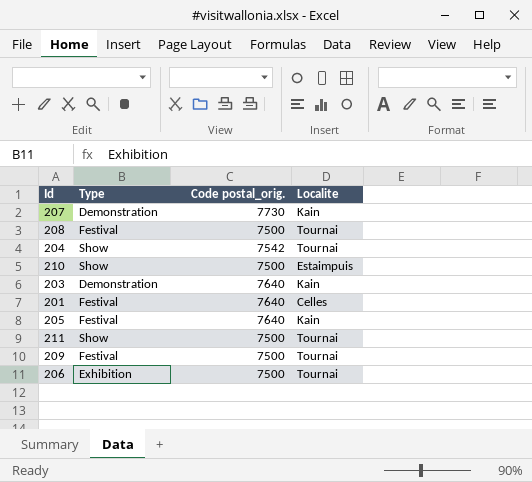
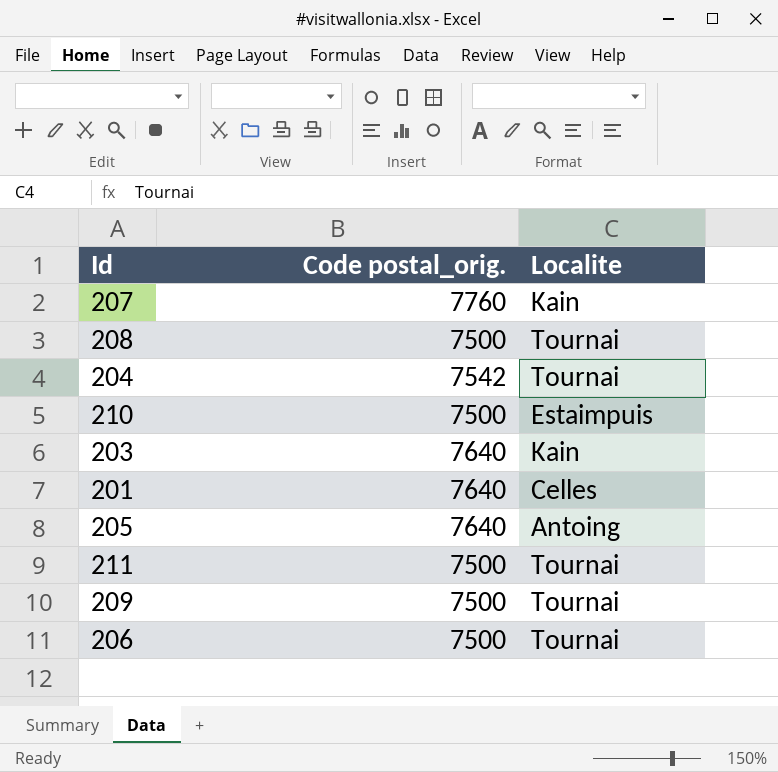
column Type | position: 2 -> none
207 | Code postal_orig.: 7730 -> 7760
205 | Localite: Kain -> Antoing

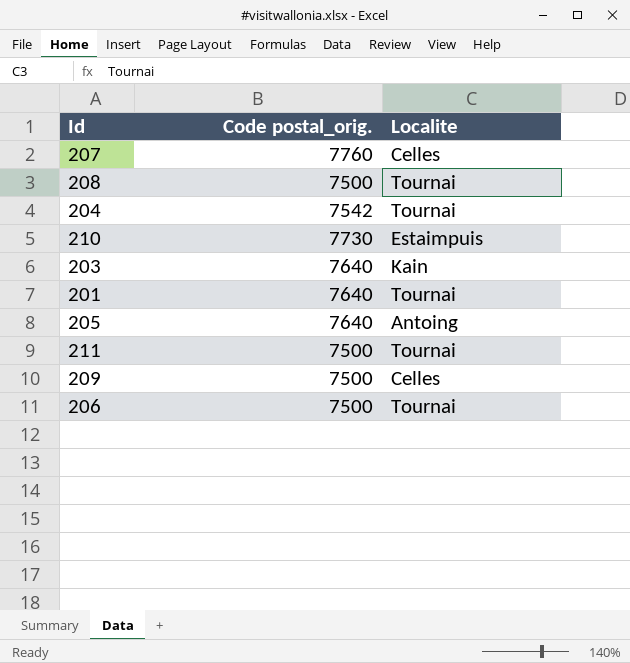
207 | Localite: Kain -> Celles
210 | Code postal_orig.: 7500 -> 7730
201 | Localite: Celles -> Tournai
209 | Localite: Tournai -> Celles

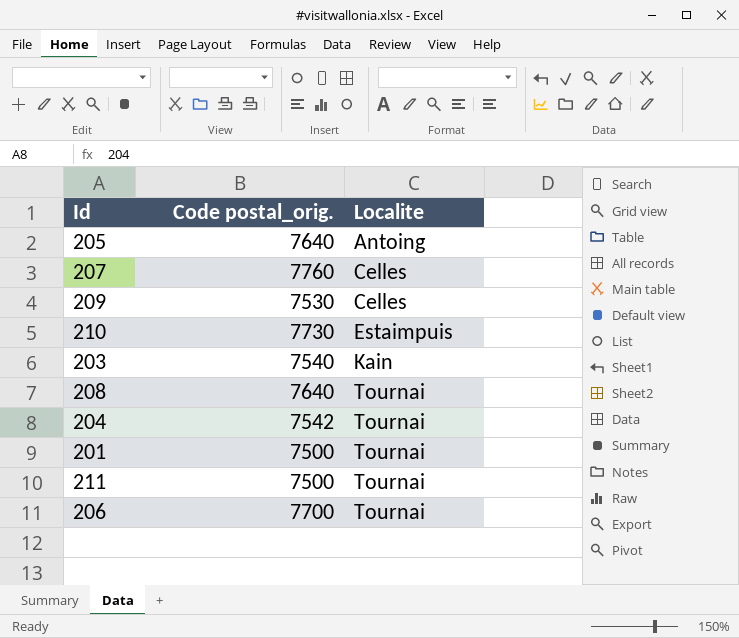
row order: none -> Localite ascending
209 | Code postal_orig.: 7500 -> 7530
203 | Code postal_orig.: 7640 -> 7540
208 | Code postal_orig.: 7500 -> 7640
201 | Code postal_orig.: 7640 -> 7500
206 | Code postal_orig.: 7500 -> 7700

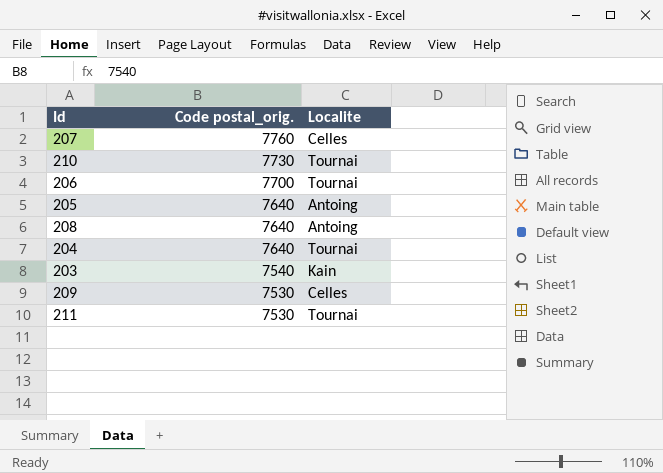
row order: Localite ascending -> Code postal_orig. descending
row 201: 7500 | Tournai -> none
210 | Localite: Estaimpuis -> Tournai
208 | Localite: Tournai -> Antoing
204 | Code postal_orig.: 7542 -> 7640
211 | Code postal_orig.: 7500 -> 7530

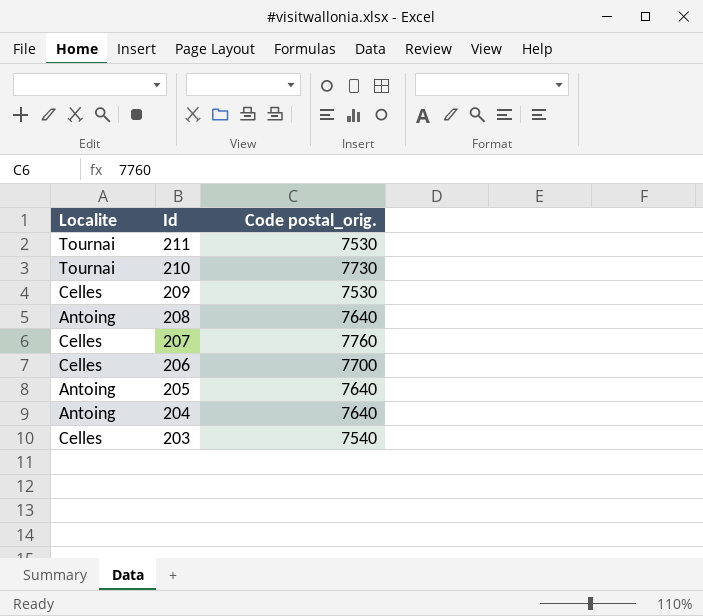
row order: Code postal_orig. descending -> Id descending
column Localite | position: 3 -> 1
206 | Localite: Tournai -> Celles
204 | Localite: Tournai -> Antoing
203 | Localite: Kain -> Celles

